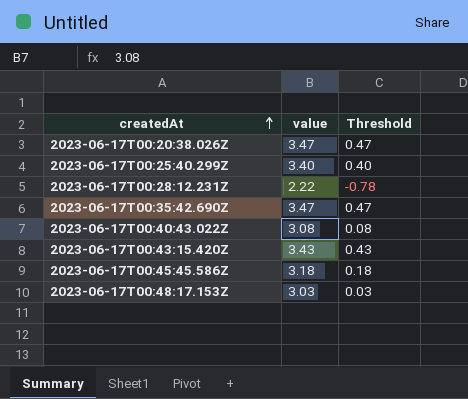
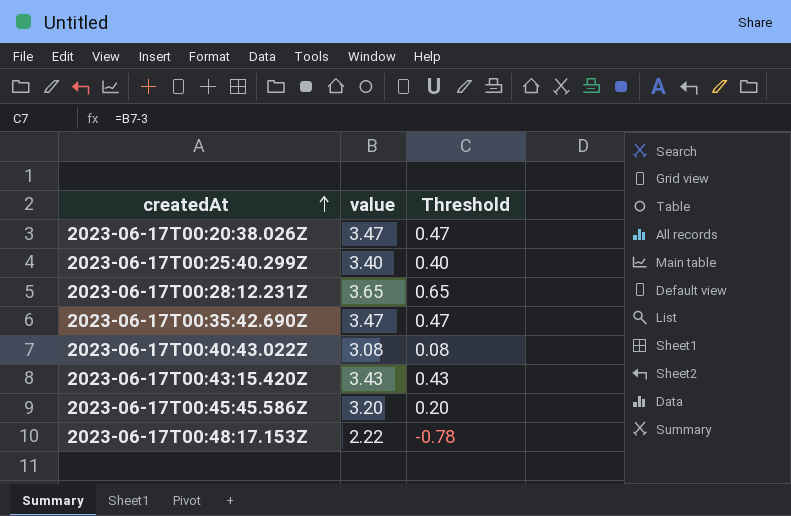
2023-06-17T00:28:12.231Z | value: 2.22 -> 3.65
2023-06-17T00:28:12.231Z | Threshold: -0.78 -> 0.65
2023-06-17T00:45:45.586Z | value: 3.18 -> 3.20
2023-06-17T00:45:45.586Z | Threshold: 0.18 -> 0.20
2023-06-17T00:48:17.153Z | value: 3.03 -> 2.22
2023-06-17T00:48:17.153Z | Threshold: 0.03 -> -0.78

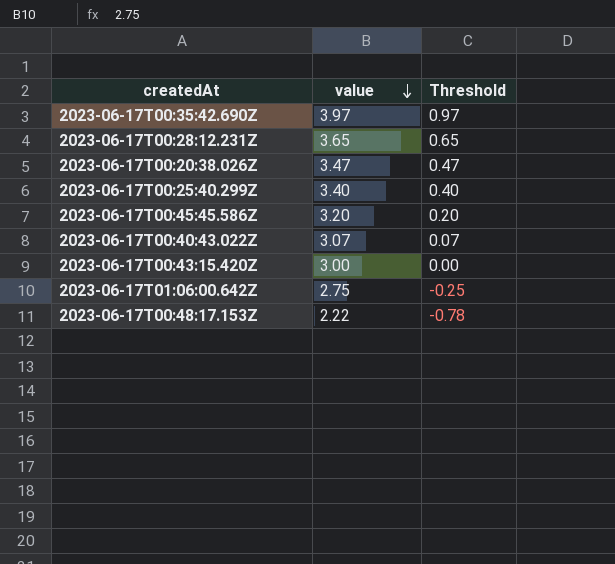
row order: createdAt ascending -> value descending
2023-06-17T00:35:42.690Z | value: 3.47 -> 3.97
2023-06-17T00:35:42.690Z | Threshold: 0.47 -> 0.97
2023-06-17T00:40:43.022Z | value: 3.08 -> 3.07
2023-06-17T00:40:43.022Z | Threshold: 0.08 -> 0.07
2023-06-17T00:43:15.420Z | value: 3.43 -> 3.00
2023-06-17T00:43:15.420Z | Threshold: 0.43 -> 0.00
row 2023-06-17T01:06:00.642Z: none -> 2.75 | -0.25

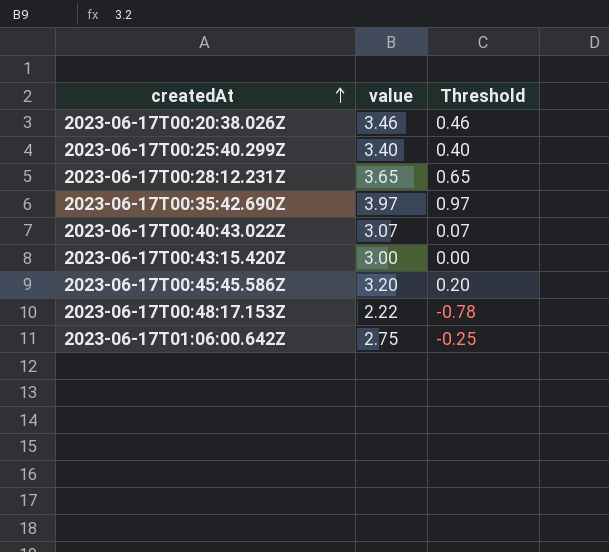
row order: value descending -> createdAt ascending
2023-06-17T00:20:38.026Z | value: 3.47 -> 3.46
2023-06-17T00:20:38.026Z | Threshold: 0.47 -> 0.46

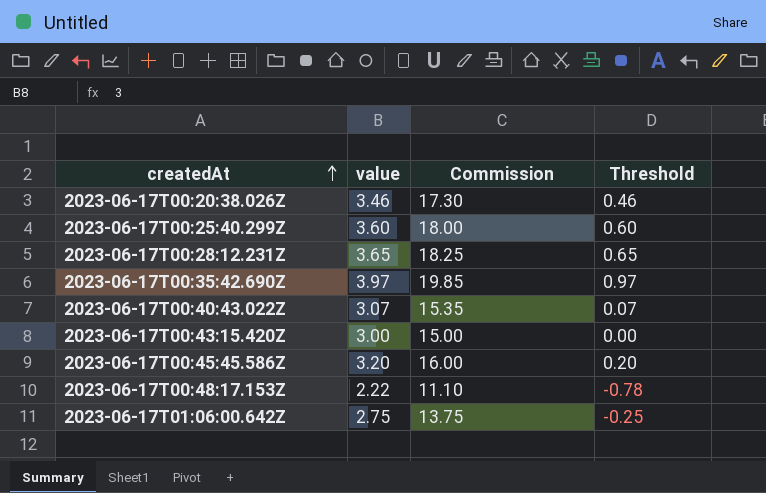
column Commission | formula: none -> [value] * 5
2023-06-17T00:25:40.299Z | value: 3.40 -> 3.60
2023-06-17T00:25:40.299Z | Threshold: 0.40 -> 0.60

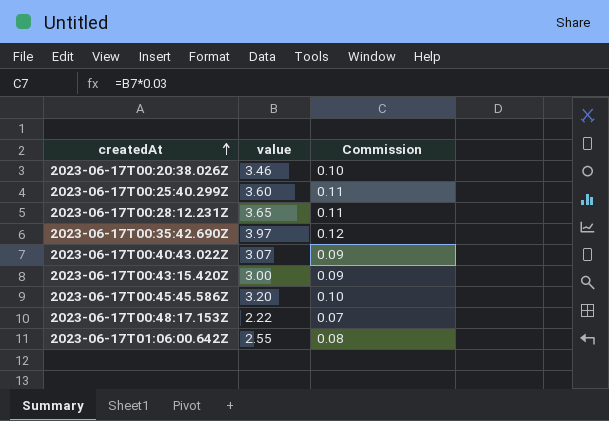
column Threshold | formula: [value] - 3 -> none
column Commission | formula: [value] * 5 -> [value] * 0.03
2023-06-17T01:06:00.642Z | value: 2.75 -> 2.55

